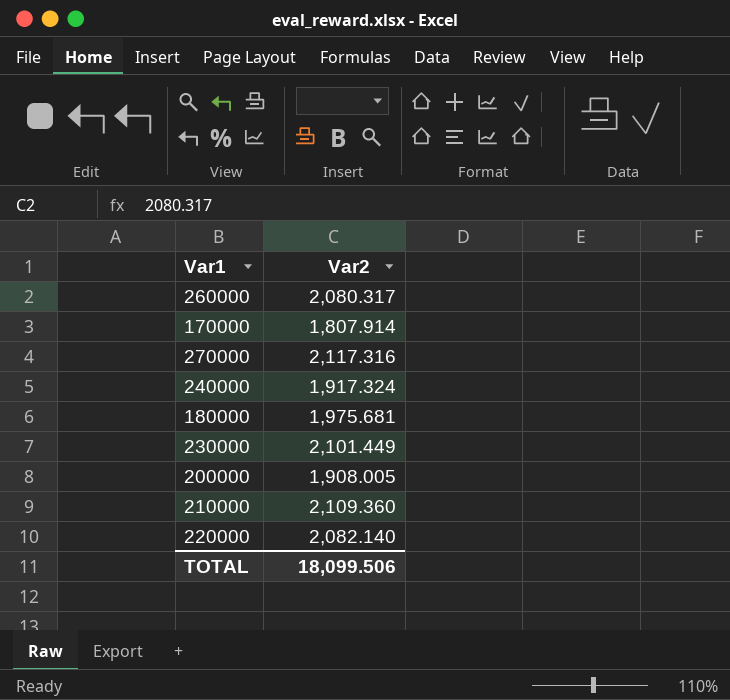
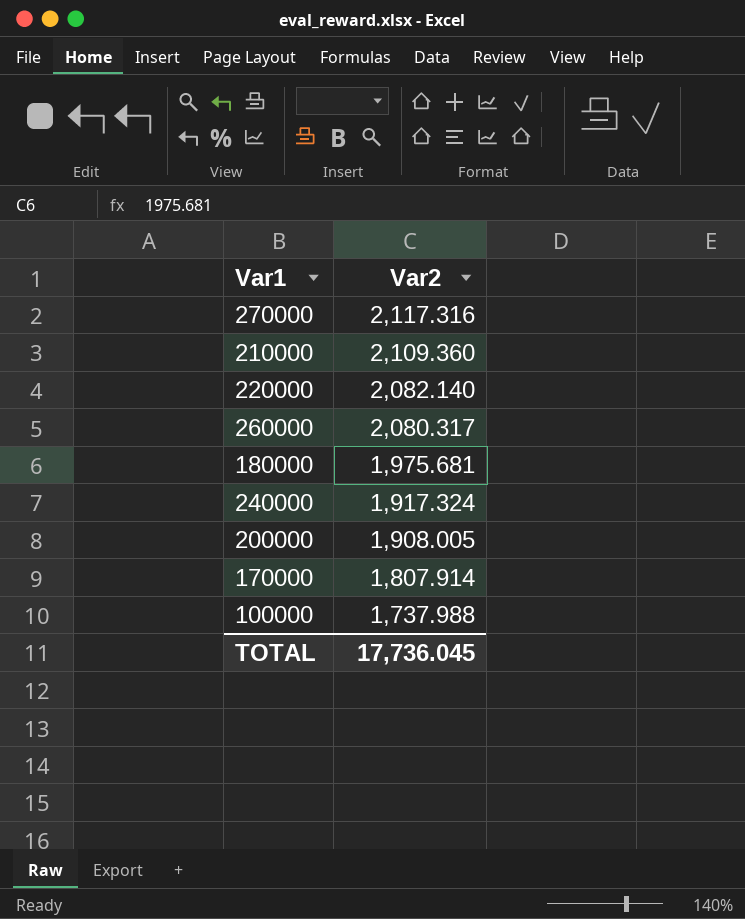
row order: none -> Var2 descending
row 230000: 2,101.449 -> none
row 100000: none -> 1,737.988
TOTAL | Var2: 18,099.506 -> 17,736.045

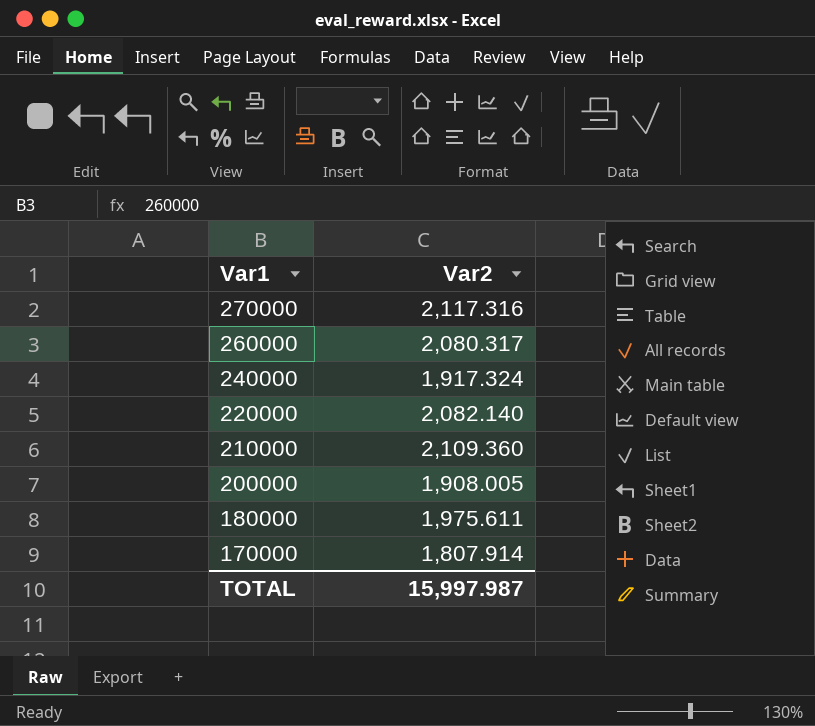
row order: Var2 descending -> Var1 descending
row 100000: 1,737.988 -> none
180000 | Var2: 1,975.681 -> 1,975.611
TOTAL | Var2: 17,736.045 -> 15,997.987

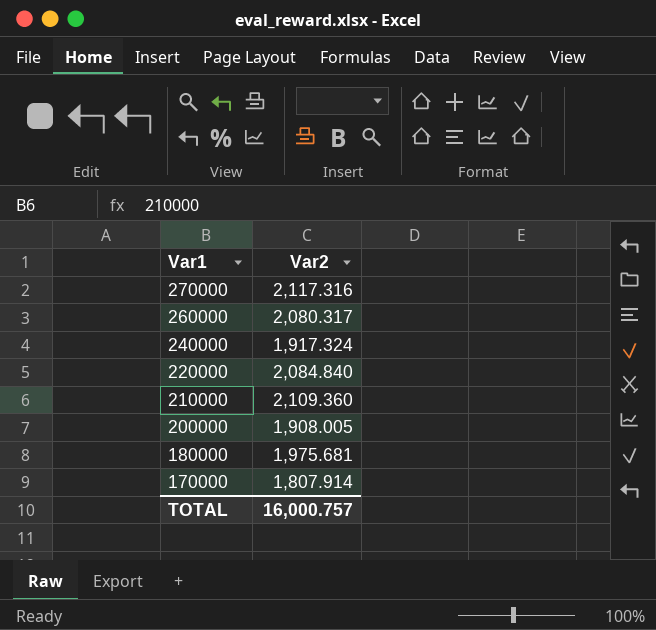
220000 | Var2: 2,082.140 -> 2,084.840
180000 | Var2: 1,975.611 -> 1,975.681
TOTAL | Var2: 15,997.987 -> 16,000.757

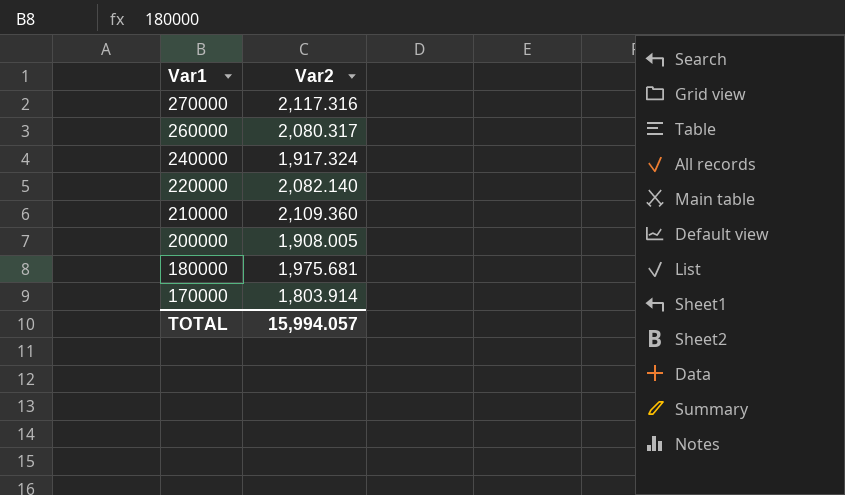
220000 | Var2: 2,084.840 -> 2,082.140
170000 | Var2: 1,807.914 -> 1,803.914
TOTAL | Var2: 16,000.757 -> 15,994.057

